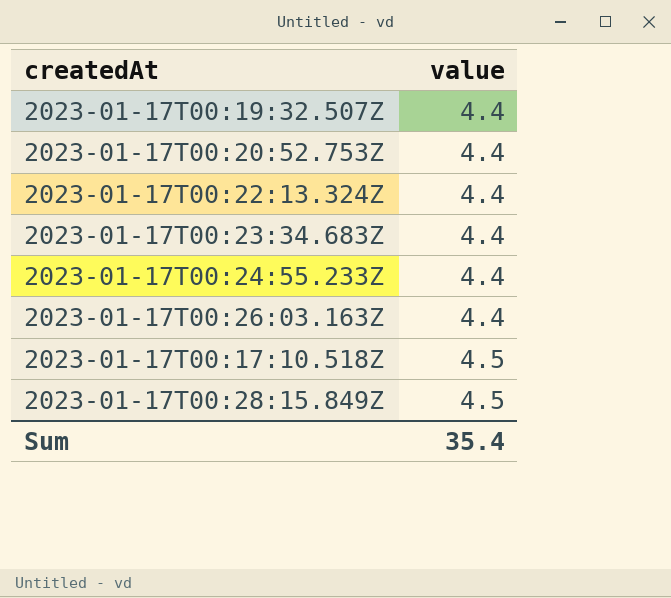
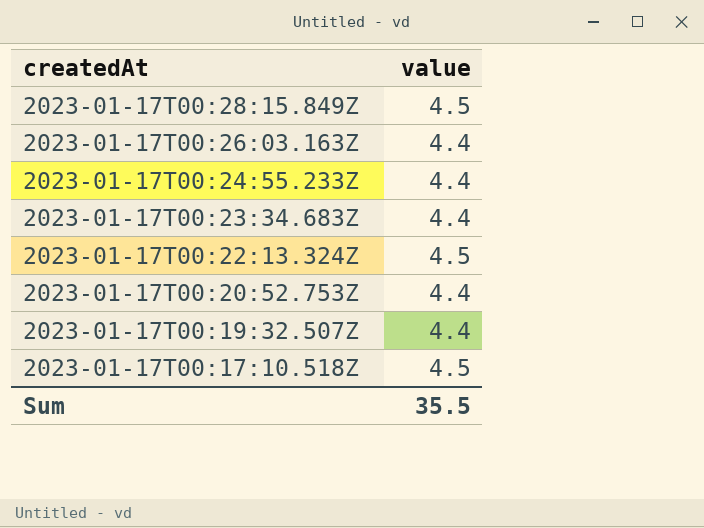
row order: value ascending -> createdAt descending
2023-01-17T00:22:13.324Z | value: 4.4 -> 4.5
Sum | value: 35.4 -> 35.5

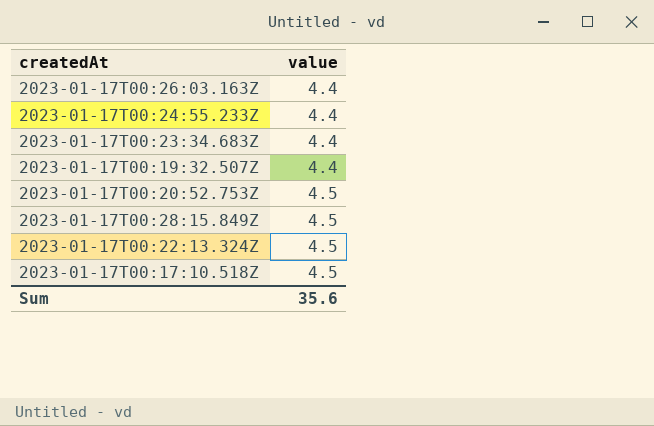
row order: createdAt descending -> value ascending
2023-01-17T00:20:52.753Z | value: 4.4 -> 4.5
Sum | value: 35.5 -> 35.6

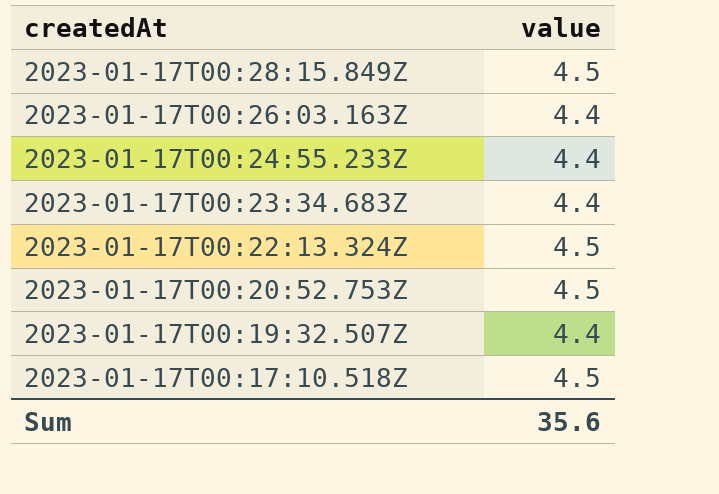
row order: value ascending -> createdAt descending

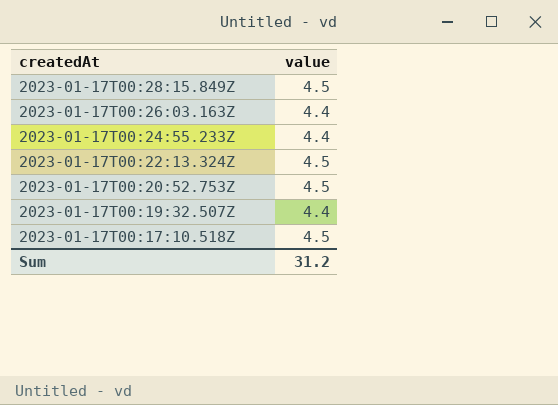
row 2023-01-17T00:23:34.683Z: 4.4 -> none
Sum | value: 35.6 -> 31.2

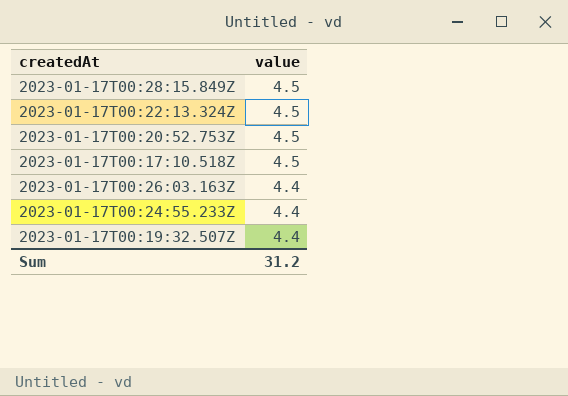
row order: createdAt descending -> value descending

